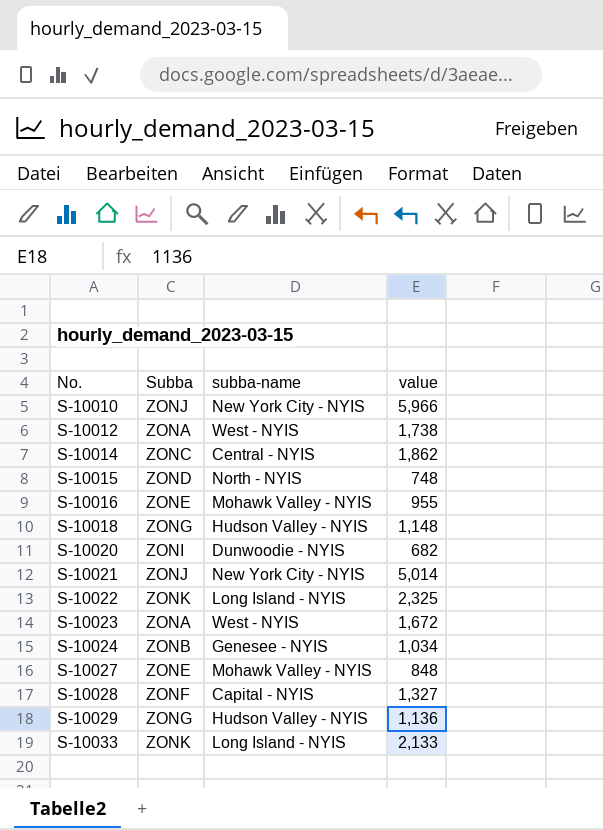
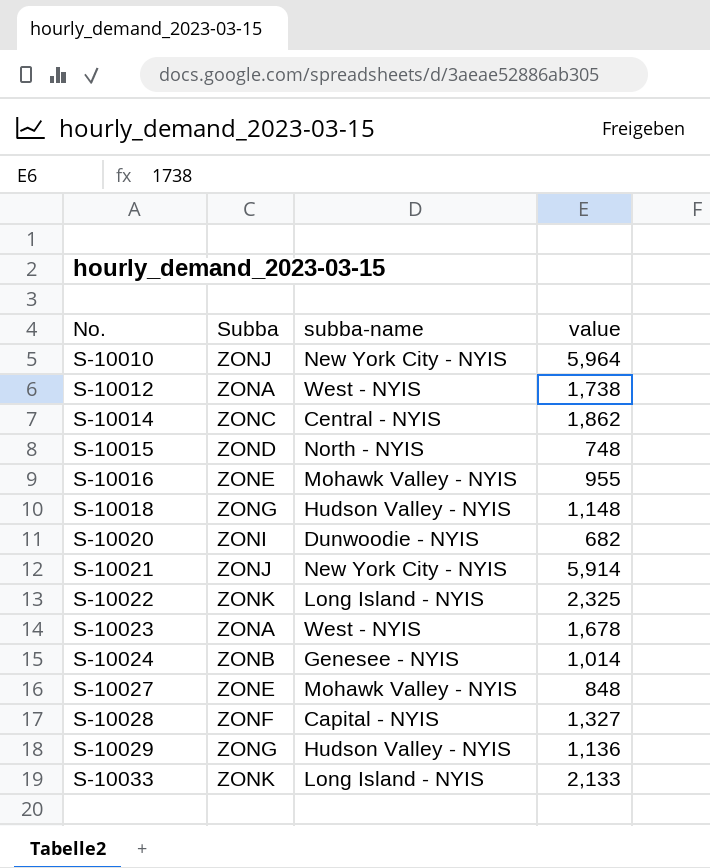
S-10010 | value: 5,966 -> 5,964
S-10021 | value: 5,014 -> 5,914
S-10023 | value: 1,672 -> 1,678
S-10024 | value: 1,034 -> 1,014

